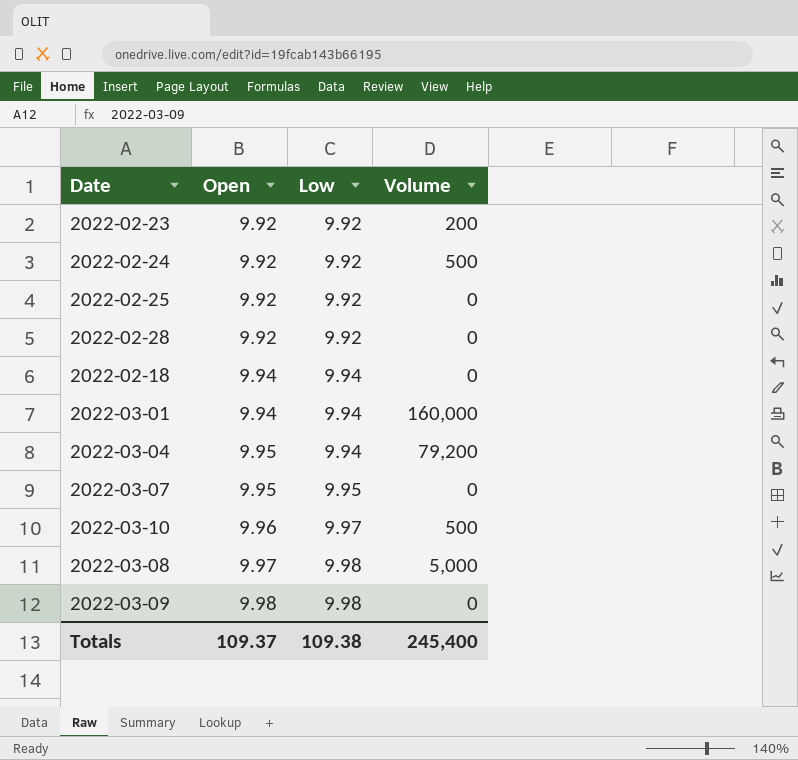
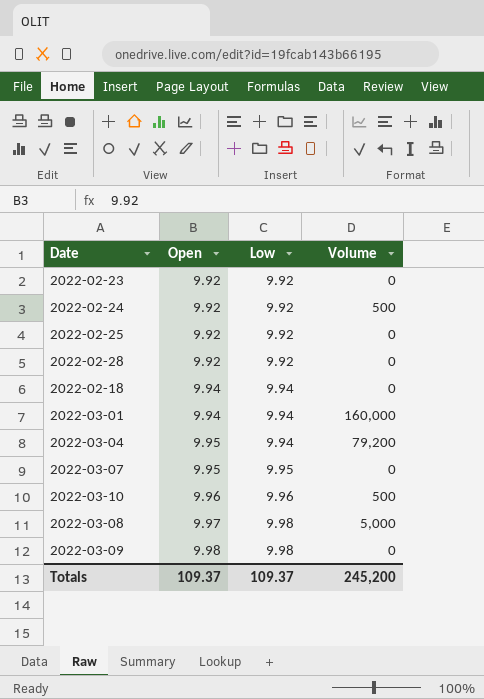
2022-02-23 | Volume: 200 -> 0
2022-03-10 | Low: 9.97 -> 9.96
Totals | Low: 109.38 -> 109.37
Totals | Volume: 245,400 -> 245,200

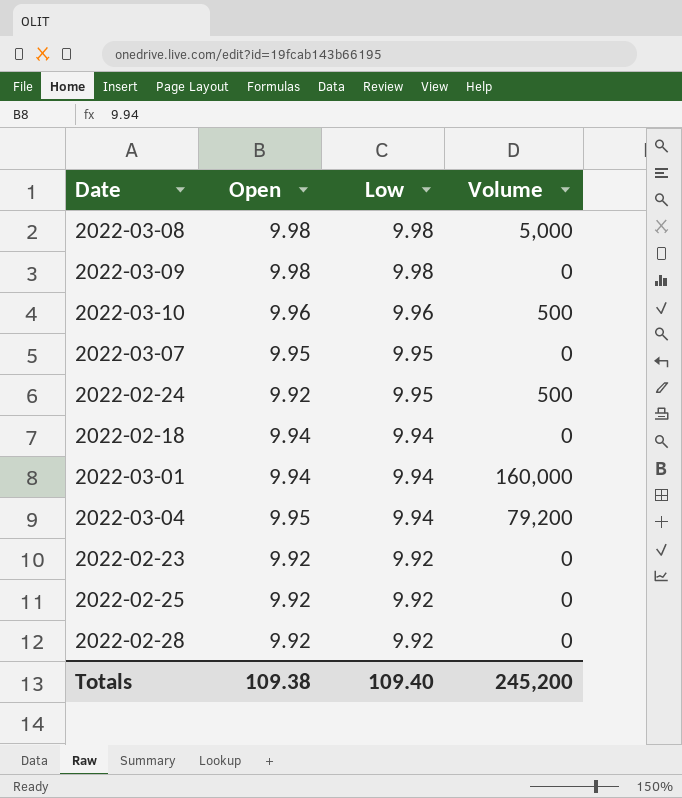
row order: Open ascending -> Low descending
2022-03-08 | Open: 9.97 -> 9.98
2022-02-24 | Low: 9.92 -> 9.95
Totals | Open: 109.37 -> 109.38
Totals | Low: 109.37 -> 109.40

